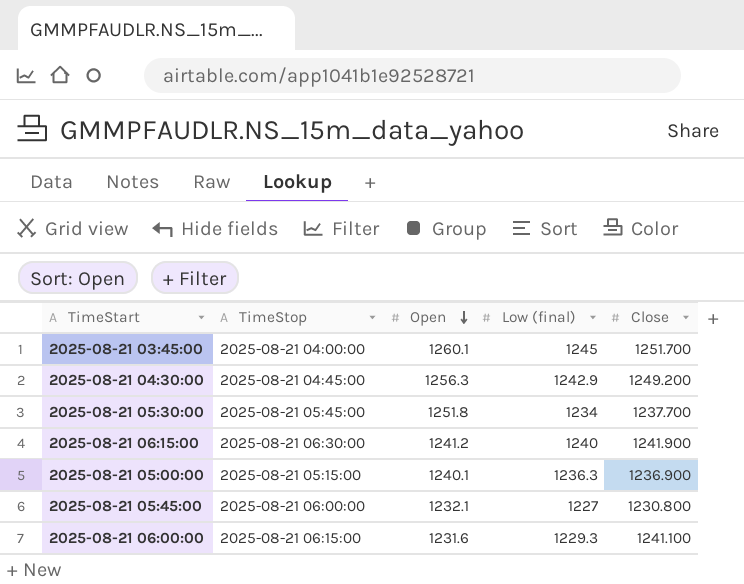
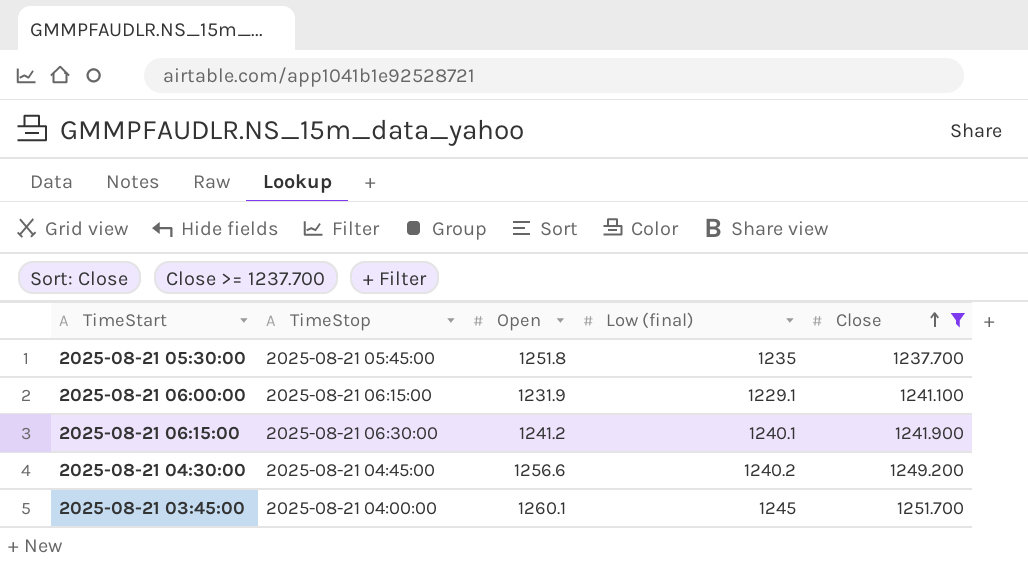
filter: none -> Close >= 1237.700
row order: Open descending -> Close ascending
2025-08-21 05:30:00 | Low (final): 1234 -> 1235
2025-08-21 06:00:00 | Open: 1231.6 -> 1231.9
2025-08-21 06:00:00 | Low (final): 1229.3 -> 1229.1
2025-08-21 06:15:00 | Low (final): 1240 -> 1240.1
2025-08-21 04:30:00 | Open: 1256.3 -> 1256.6
2025-08-21 04:30:00 | Low (final): 1242.9 -> 1240.2

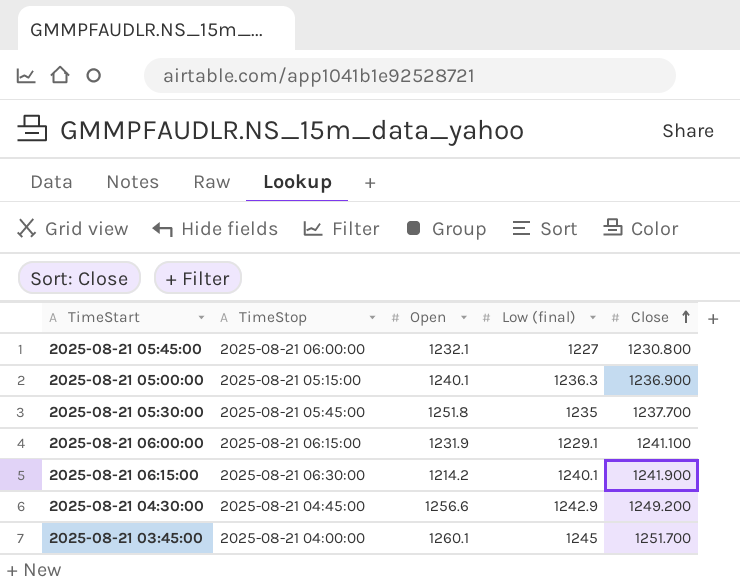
filter: Close >= 1237.700 -> none
2025-08-21 06:15:00 | Open: 1241.2 -> 1214.2
2025-08-21 04:30:00 | Low (final): 1240.2 -> 1242.9

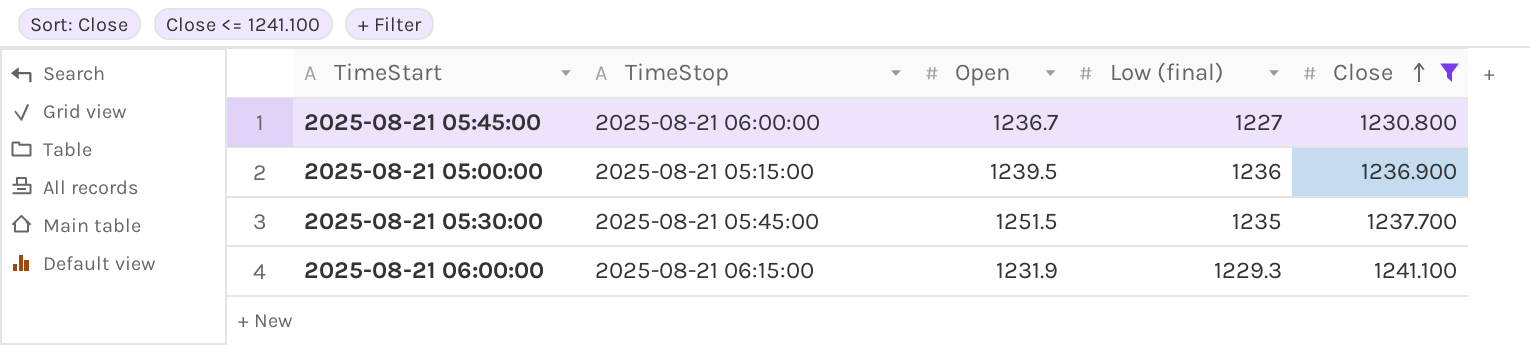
filter: none -> Close <= 1241.100
2025-08-21 05:45:00 | Open: 1232.1 -> 1236.7
2025-08-21 05:00:00 | Open: 1240.1 -> 1239.5
2025-08-21 05:00:00 | Low (final): 1236.3 -> 1236
2025-08-21 05:30:00 | Open: 1251.8 -> 1251.5
2025-08-21 06:00:00 | Low (final): 1229.1 -> 1229.3

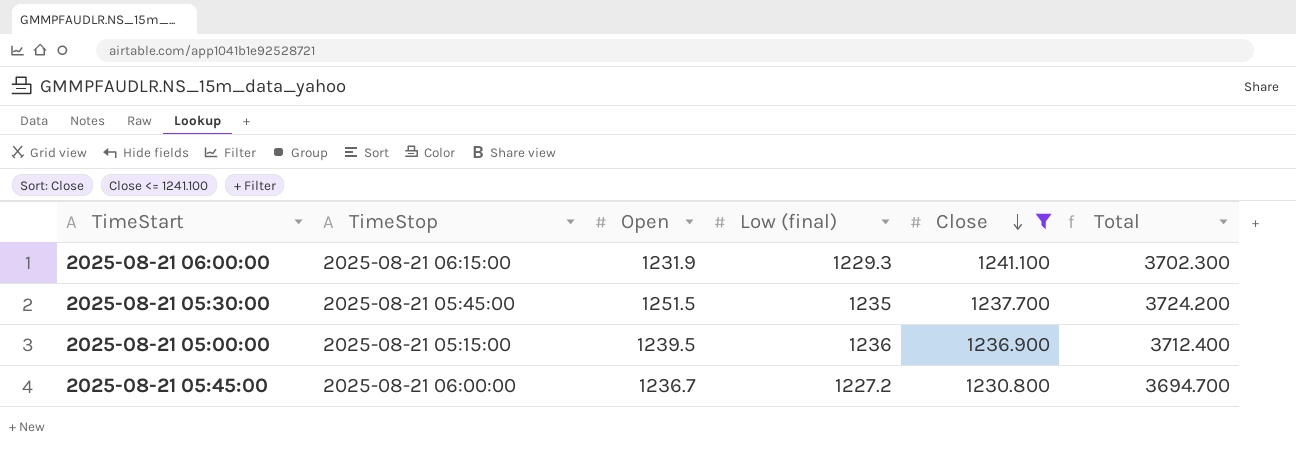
row order: Close ascending -> Close descending
column Total | formula: none -> [Open] + [Low (final)] + [Close]
2025-08-21 05:45:00 | Low (final): 1227 -> 1227.2

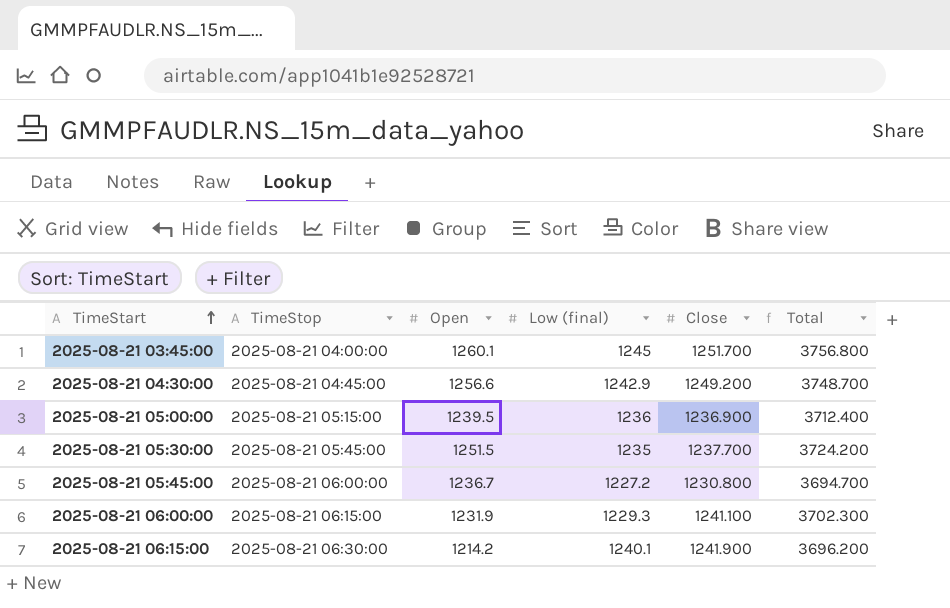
filter: Close <= 1241.100 -> none
row order: Close descending -> TimeStart ascending

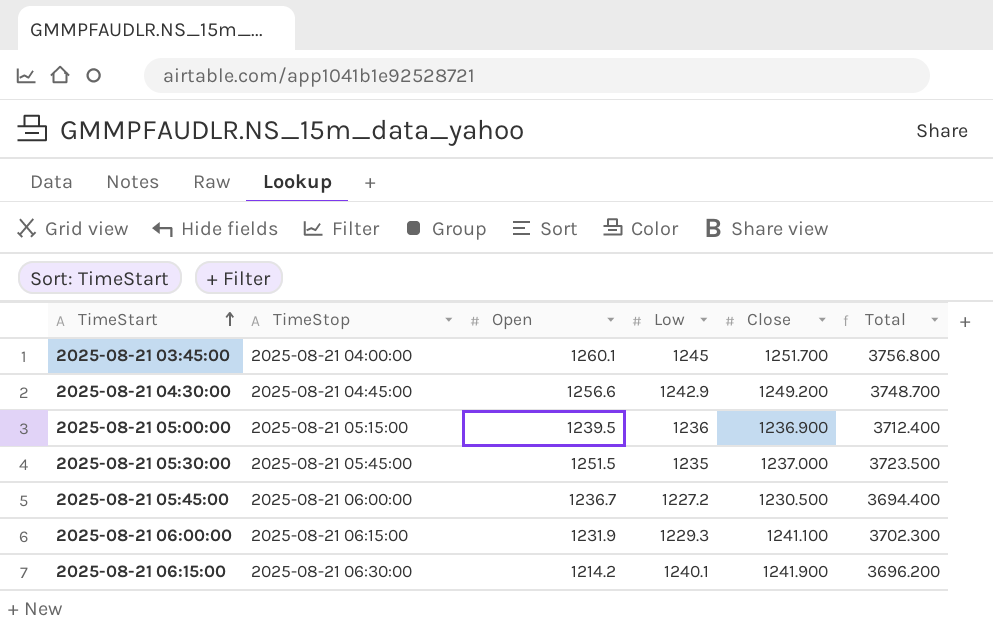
column name: Low (final) -> Low
2025-08-21 05:30:00 | Close: 1237.700 -> 1237.000
2025-08-21 05:30:00 | Total: 3724.200 -> 3723.500
2025-08-21 05:45:00 | Close: 1230.800 -> 1230.500
2025-08-21 05:45:00 | Total: 3694.700 -> 3694.400

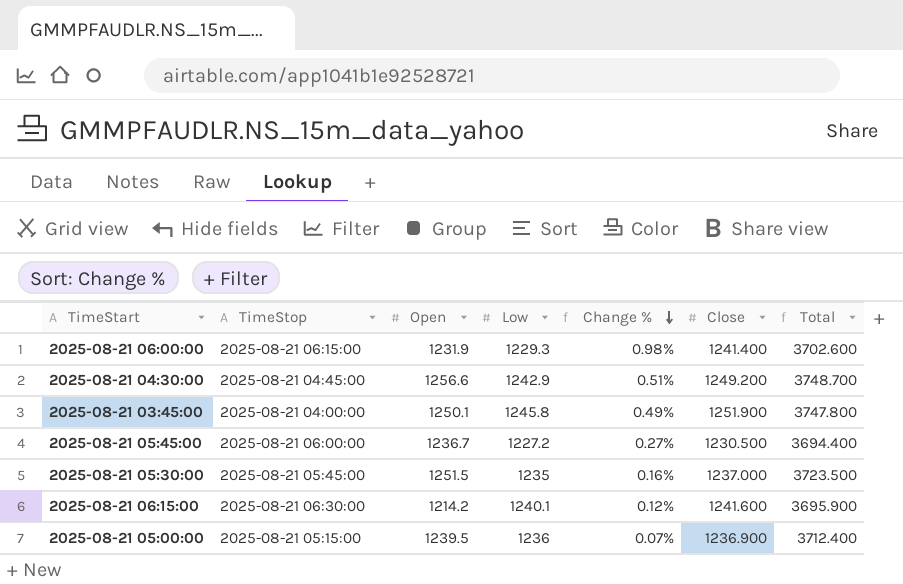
row order: TimeStart ascending -> Change % descending
column Change % | formula: none -> ([Close] - [Low]) / [Low]
2025-08-21 06:00:00 | Close: 1241.100 -> 1241.400
2025-08-21 06:00:00 | Total: 3702.300 -> 3702.600
2025-08-21 03:45:00 | Open: 1260.1 -> 1250.1
2025-08-21 03:45:00 | Low: 1245 -> 1245.8
2025-08-21 03:45:00 | Close: 1251.700 -> 1251.900
2025-08-21 03:45:00 | Total: 3756.800 -> 3747.800
2025-08-21 06:15:00 | Close: 1241.900 -> 1241.600
2025-08-21 06:15:00 | Total: 3696.200 -> 3695.900

